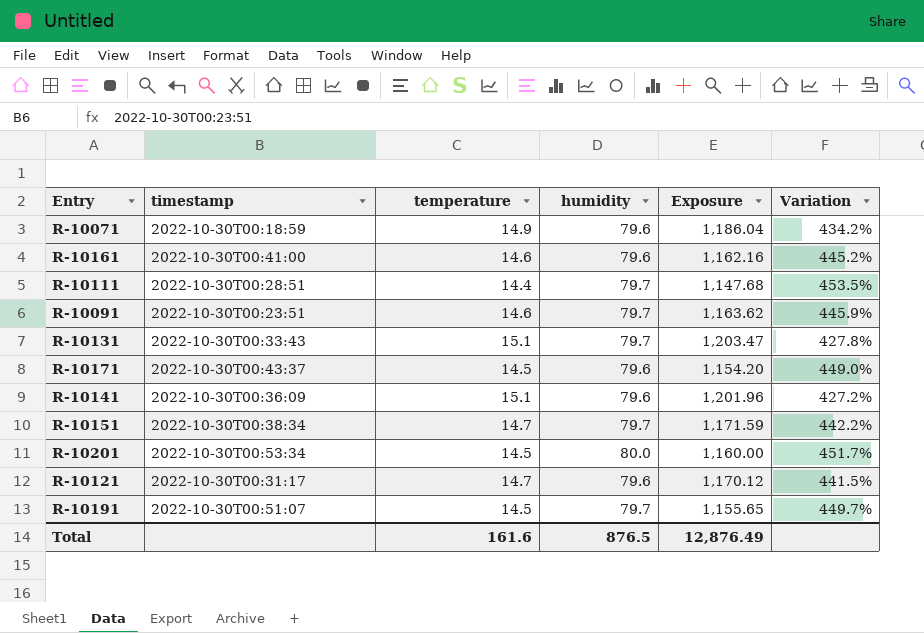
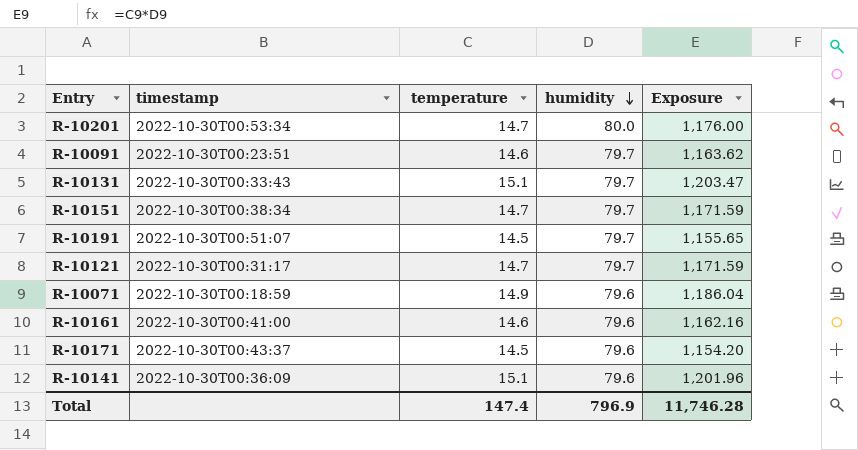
row order: none -> humidity descending
column Variation | formula: ([humidity] - [temperature]) / [temperature] -> none
row R-10111: 2022-10-30T00:28:51 | 14.4 | 79.7 | 1,147.68 | 453.5% -> none
R-10201 | temperature: 14.5 -> 14.7
R-10201 | Exposure: 1,160.00 -> 1,176.00
R-10121 | humidity: 79.6 -> 79.7
R-10121 | Exposure: 1,170.12 -> 1,171.59
Total | temperature: 161.6 -> 147.4
Total | humidity: 876.5 -> 796.9
Total | Exposure: 12,876.49 -> 11,746.28

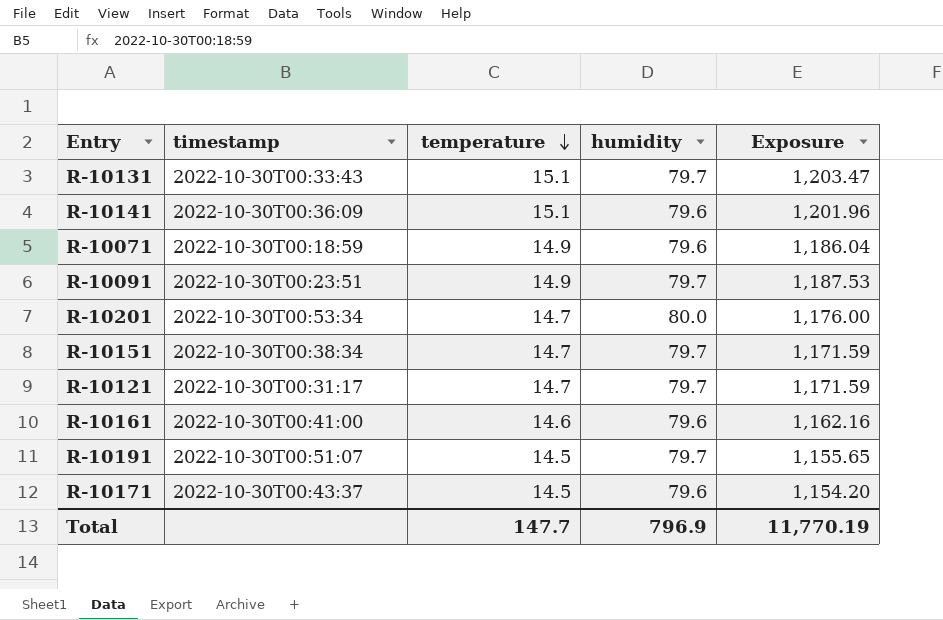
row order: humidity descending -> temperature descending
R-10091 | temperature: 14.6 -> 14.9
R-10091 | Exposure: 1,163.62 -> 1,187.53
Total | temperature: 147.4 -> 147.7
Total | Exposure: 11,746.28 -> 11,770.19

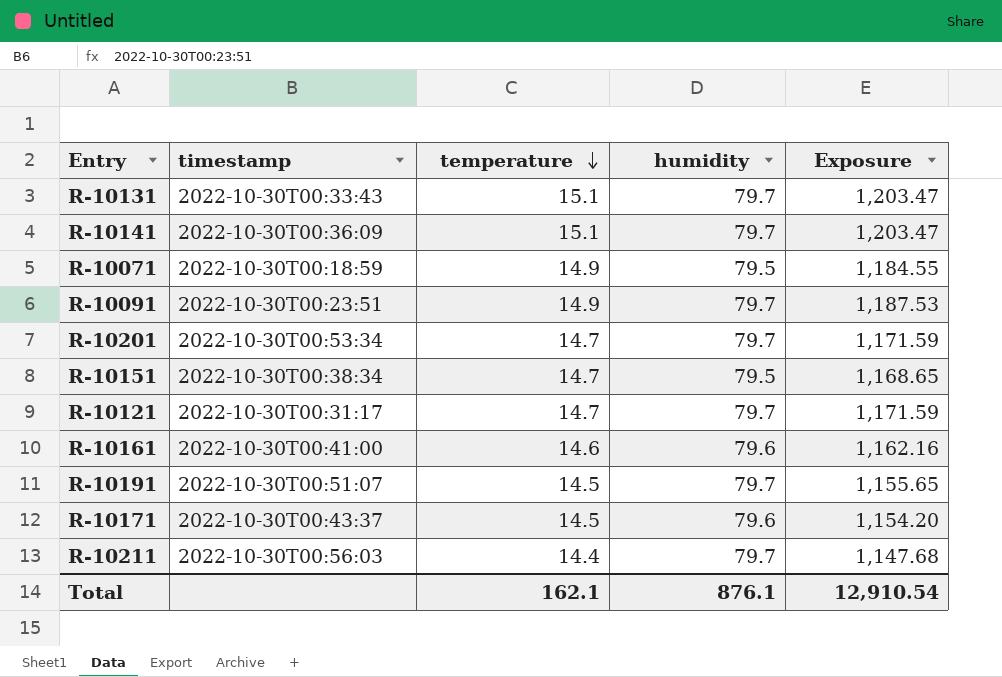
R-10141 | humidity: 79.6 -> 79.7
R-10141 | Exposure: 1,201.96 -> 1,203.47
R-10071 | humidity: 79.6 -> 79.5
R-10071 | Exposure: 1,186.04 -> 1,184.55
R-10201 | humidity: 80.0 -> 79.7
R-10201 | Exposure: 1,176.00 -> 1,171.59
R-10151 | humidity: 79.7 -> 79.5
R-10151 | Exposure: 1,171.59 -> 1,168.65
row R-10211: none -> 2022-10-30T00:56:03 | 14.4 | 79.7 | 1,147.68
Total | temperature: 147.7 -> 162.1
Total | humidity: 796.9 -> 876.1
Total | Exposure: 11,770.19 -> 12,910.54

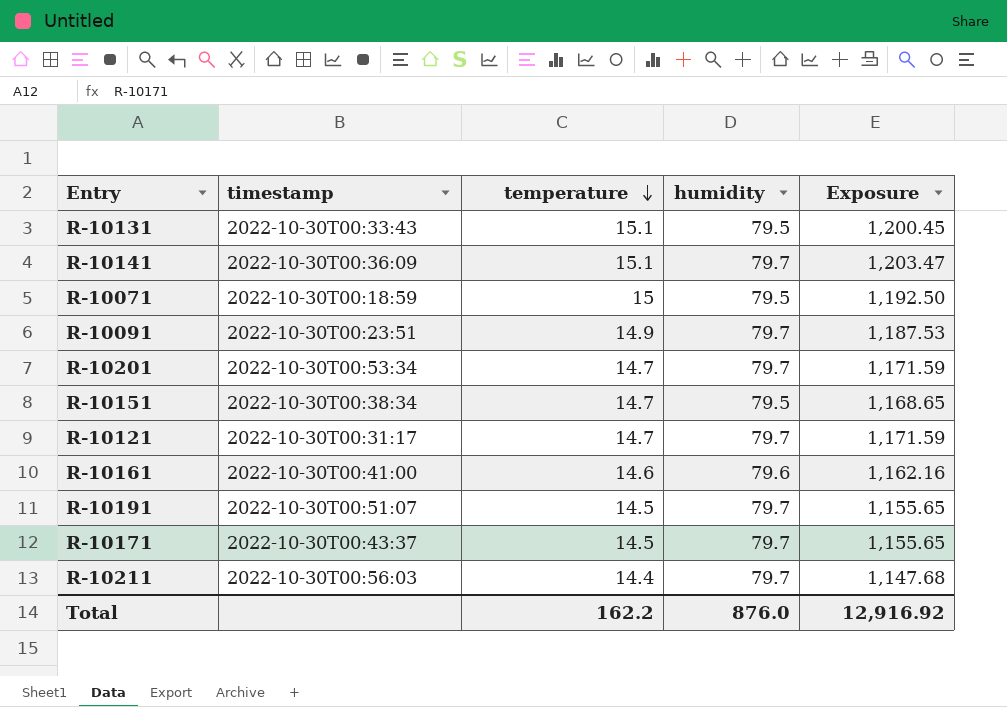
R-10131 | humidity: 79.7 -> 79.5
R-10131 | Exposure: 1,203.47 -> 1,200.45
R-10071 | temperature: 14.9 -> 15
R-10071 | Exposure: 1,184.55 -> 1,192.50
R-10171 | humidity: 79.6 -> 79.7
R-10171 | Exposure: 1,154.20 -> 1,155.65
Total | temperature: 162.1 -> 162.2
Total | humidity: 876.1 -> 876.0
Total | Exposure: 12,910.54 -> 12,916.92

